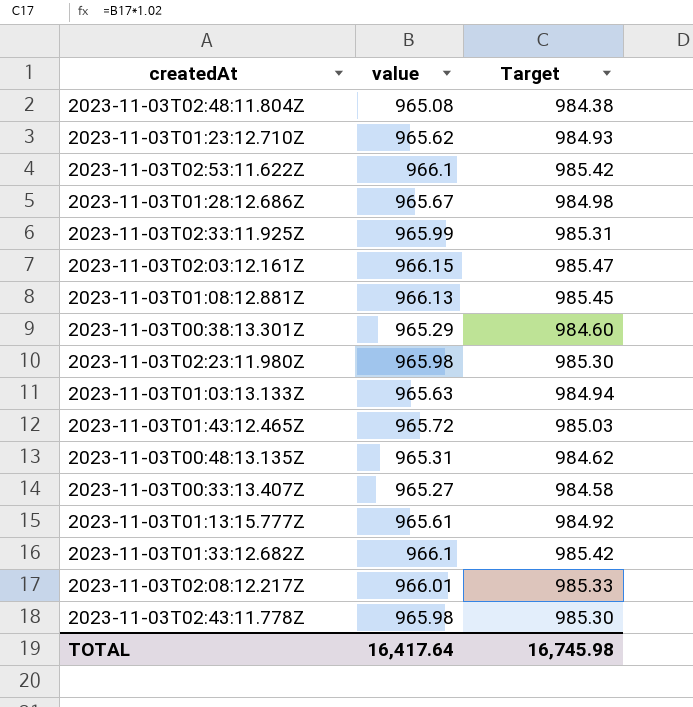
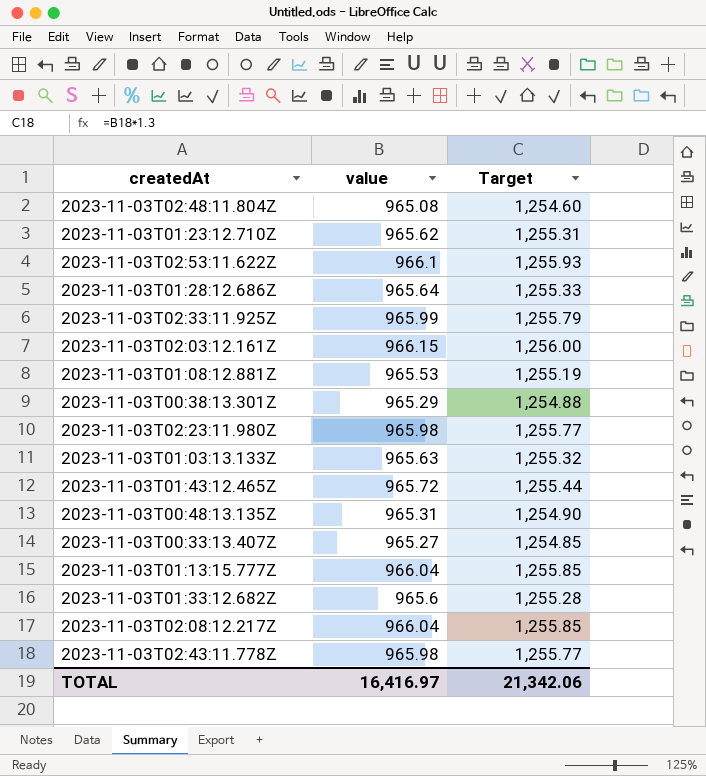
column Target | formula: [value] * 1.02 -> [value] * 1.3
2023-11-03T01:28:12.686Z | value: 965.67 -> 965.64
2023-11-03T01:08:12.881Z | value: 966.13 -> 965.53
2023-11-03T01:13:15.777Z | value: 965.61 -> 966.04
2023-11-03T01:33:12.682Z | value: 966.1 -> 965.6
2023-11-03T02:08:12.217Z | value: 966.01 -> 966.04
TOTAL | value: 16,417.64 -> 16,416.97
TOTAL | Target: 16,745.98 -> 21,342.06

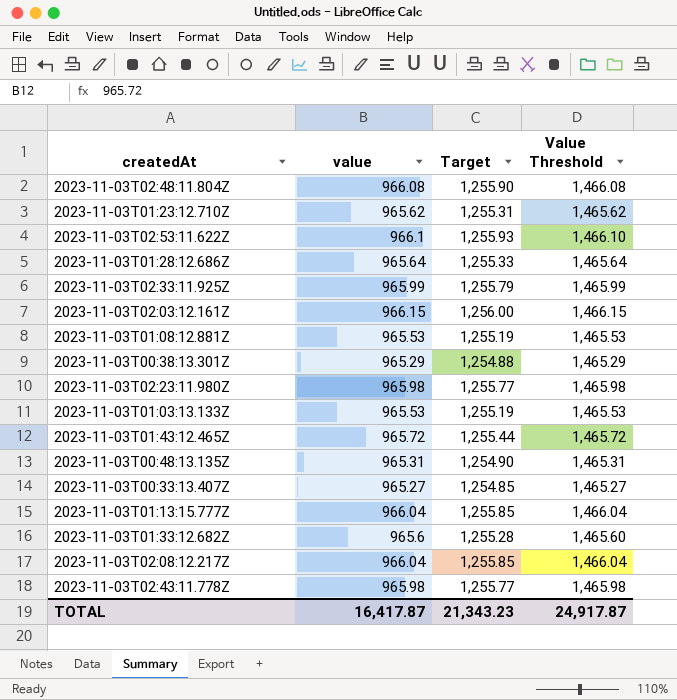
column Value Threshold | formula: none -> [value] + 500
2023-11-03T02:48:11.804Z | value: 965.08 -> 966.08
2023-11-03T02:48:11.804Z | Target: 1,254.60 -> 1,255.90
2023-11-03T01:03:13.133Z | value: 965.63 -> 965.53
2023-11-03T01:03:13.133Z | Target: 1,255.32 -> 1,255.19
TOTAL | value: 16,416.97 -> 16,417.87
TOTAL | Target: 21,342.06 -> 21,343.23

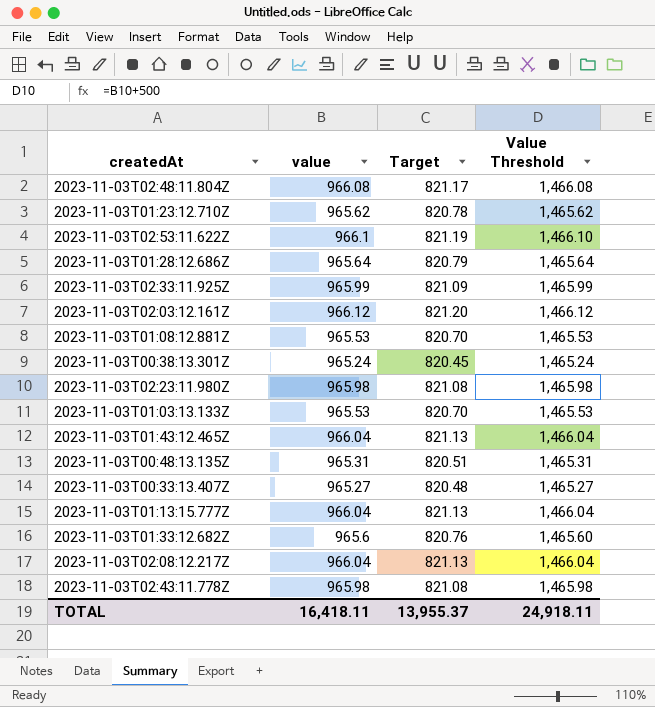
column Target | formula: [value] * 1.3 -> [value] * 0.85
2023-11-03T02:03:12.161Z | value: 966.15 -> 966.12
2023-11-03T02:03:12.161Z | Value Threshold: 1,466.15 -> 1,466.12
2023-11-03T00:38:13.301Z | value: 965.29 -> 965.24
2023-11-03T00:38:13.301Z | Value Threshold: 1,465.29 -> 1,465.24
2023-11-03T01:43:12.465Z | value: 965.72 -> 966.04
2023-11-03T01:43:12.465Z | Value Threshold: 1,465.72 -> 1,466.04
TOTAL | value: 16,417.87 -> 16,418.11
TOTAL | Target: 21,343.23 -> 13,955.37
TOTAL | Value Threshold: 24,917.87 -> 24,918.11

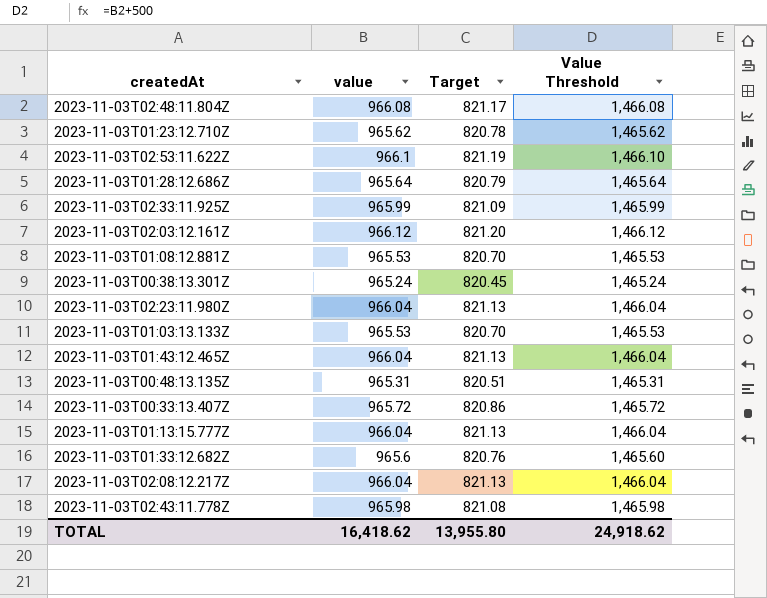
2023-11-03T02:23:11.980Z | value: 965.98 -> 966.04
2023-11-03T02:23:11.980Z | Target: 821.08 -> 821.13
2023-11-03T02:23:11.980Z | Value Threshold: 1,465.98 -> 1,466.04
2023-11-03T00:33:13.407Z | value: 965.27 -> 965.72
2023-11-03T00:33:13.407Z | Target: 820.48 -> 820.86
2023-11-03T00:33:13.407Z | Value Threshold: 1,465.27 -> 1,465.72
TOTAL | value: 16,418.11 -> 16,418.62
TOTAL | Target: 13,955.37 -> 13,955.80
TOTAL | Value Threshold: 24,918.11 -> 24,918.62

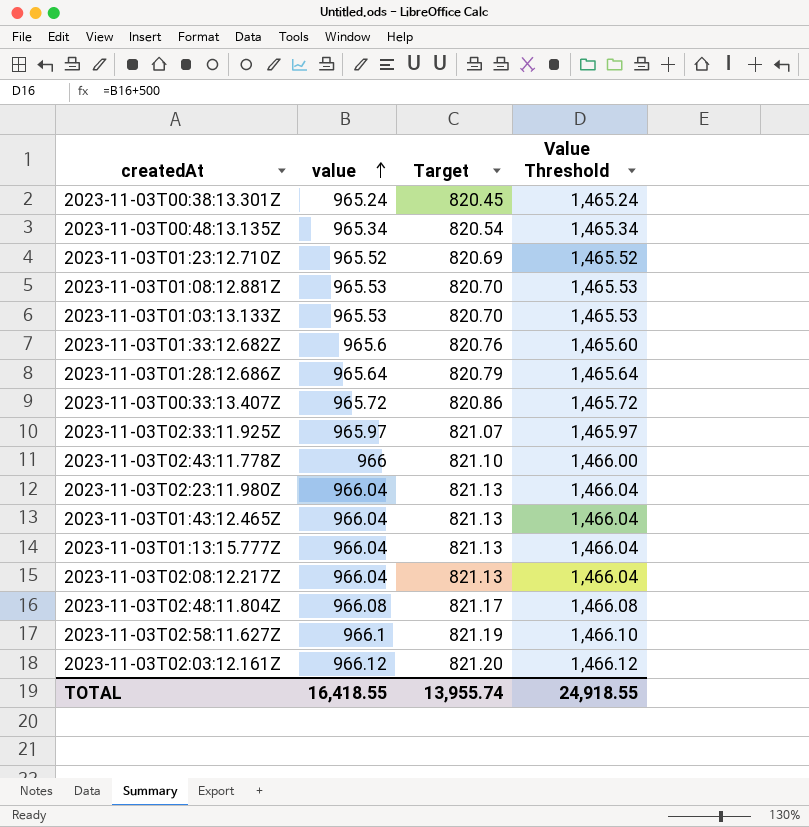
row order: none -> value ascending
row 2023-11-03T02:53:11.622Z: 966.1 | 821.19 | 1,466.10 -> none
2023-11-03T00:48:13.135Z | value: 965.31 -> 965.34
2023-11-03T00:48:13.135Z | Target: 820.51 -> 820.54
2023-11-03T00:48:13.135Z | Value Threshold: 1,465.31 -> 1,465.34
2023-11-03T01:23:12.710Z | value: 965.62 -> 965.52
2023-11-03T01:23:12.710Z | Target: 820.78 -> 820.69
2023-11-03T01:23:12.710Z | Value Threshold: 1,465.62 -> 1,465.52
2023-11-03T02:33:11.925Z | value: 965.99 -> 965.97
2023-11-03T02:33:11.925Z | Target: 821.09 -> 821.07
2023-11-03T02:33:11.925Z | Value Threshold: 1,465.99 -> 1,465.97
2023-11-03T02:43:11.778Z | value: 965.98 -> 966
2023-11-03T02:43:11.778Z | Target: 821.08 -> 821.10
2023-11-03T02:43:11.778Z | Value Threshold: 1,465.98 -> 1,466.00
row 2023-11-03T02:58:11.627Z: none -> 966.1 | 821.19 | 1,466.10
TOTAL | value: 16,418.62 -> 16,418.55
TOTAL | Target: 13,955.80 -> 13,955.74
TOTAL | Value Threshold: 24,918.62 -> 24,918.55

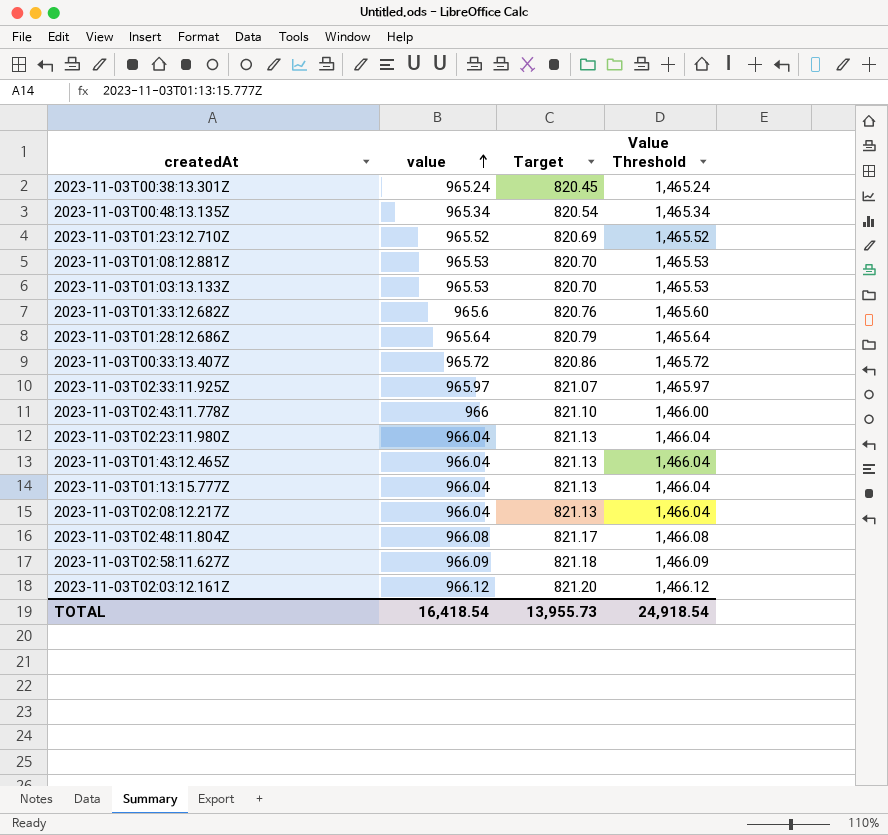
2023-11-03T02:58:11.627Z | value: 966.1 -> 966.09
2023-11-03T02:58:11.627Z | Target: 821.19 -> 821.18
2023-11-03T02:58:11.627Z | Value Threshold: 1,466.10 -> 1,466.09
TOTAL | value: 16,418.55 -> 16,418.54
TOTAL | Target: 13,955.74 -> 13,955.73
TOTAL | Value Threshold: 24,918.55 -> 24,918.54

